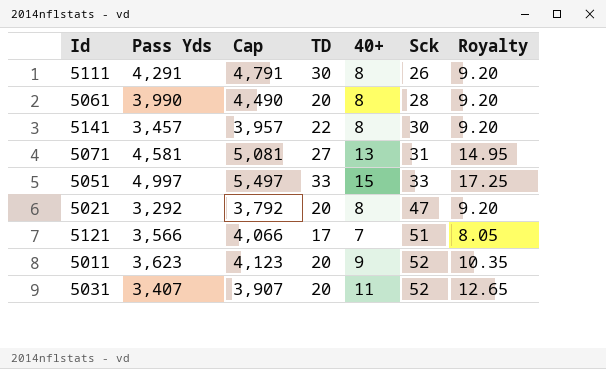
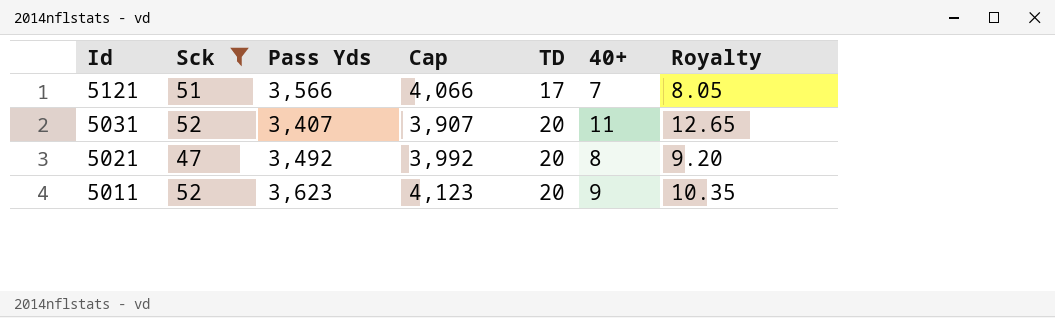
filter: none -> Sck >= 47
row order: Sck ascending -> Id descending
column Sck | position: 6 -> 2
5021 | Pass Yds: 3,292 -> 3,492
5021 | Cap: 3,792 -> 3,992

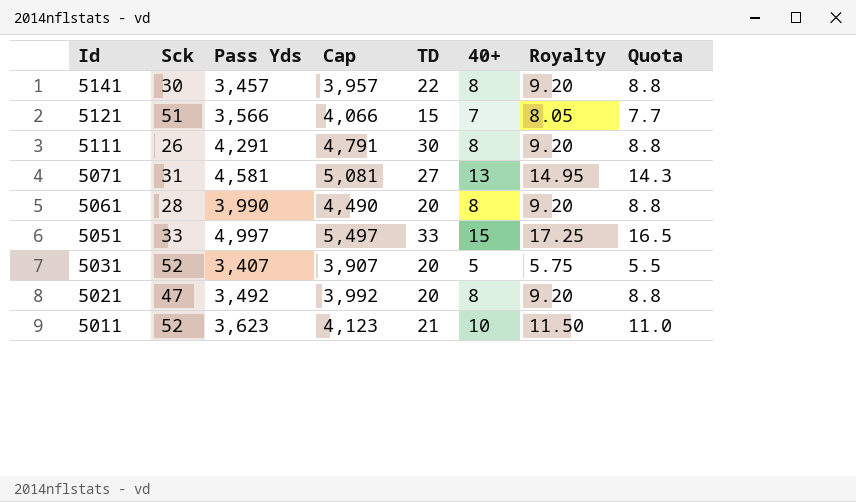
filter: Sck >= 47 -> none
column Quota | formula: none -> [40+] * 1.1
5121 | TD: 17 -> 15
5031 | 40+: 11 -> 5
5031 | Royalty: 12.65 -> 5.75
5011 | TD: 20 -> 21
5011 | 40+: 9 -> 10
5011 | Royalty: 10.35 -> 11.50

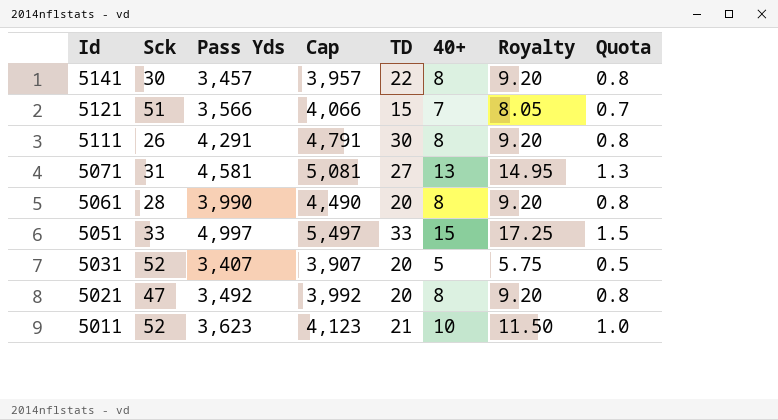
column Quota | formula: [40+] * 1.1 -> [40+] * 0.1

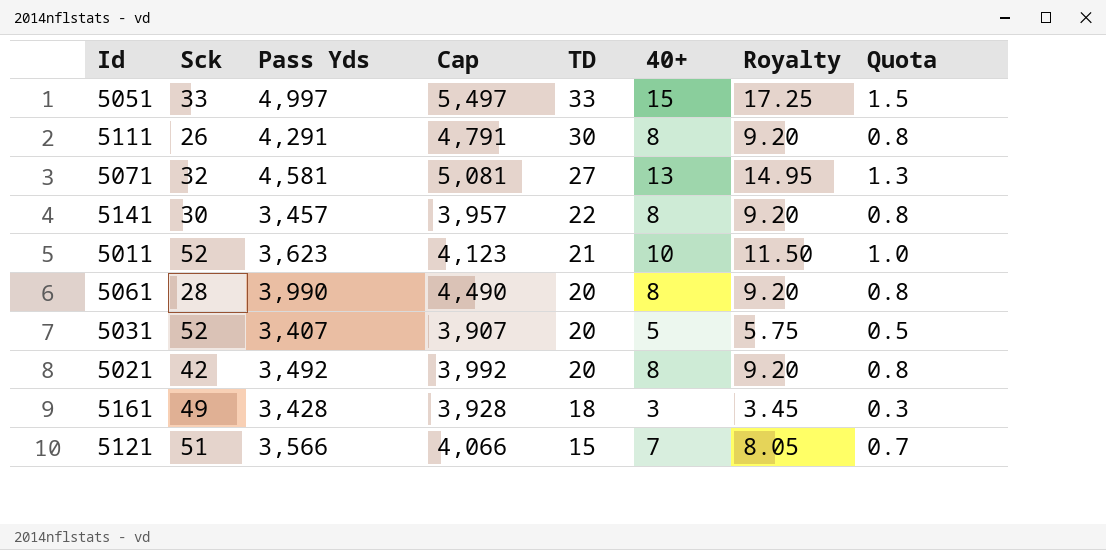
row order: Id descending -> TD descending
5071 | Sck: 31 -> 32
5021 | Sck: 47 -> 42
row 5161: none -> 49 | 3,428 | 3,928 | 18 | 3 | 3.45 | 0.3

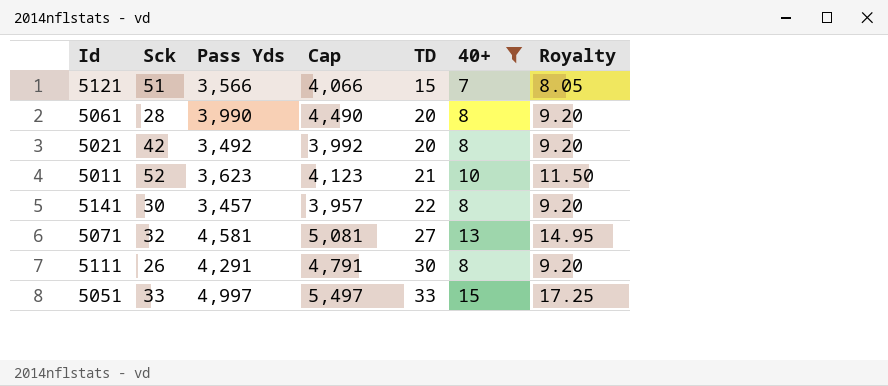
filter: none -> 40+ >= 7
row order: TD descending -> TD ascending
column Quota | formula: [40+] * 0.1 -> none

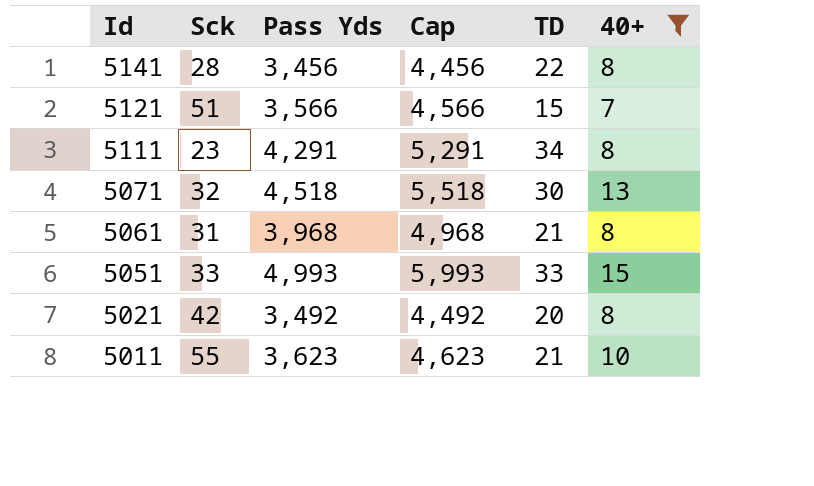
row order: TD ascending -> Id descending
column Royalty | formula: [40+] * 1.15 -> none
column Cap | formula: [Pass Yds] + 500 -> [Pass Yds] + 1000
5141 | Sck: 30 -> 28
5141 | Pass Yds: 3,457 -> 3,456
5111 | Sck: 26 -> 23
5111 | TD: 30 -> 34
5071 | Pass Yds: 4,581 -> 4,518
5071 | TD: 27 -> 30
5061 | Sck: 28 -> 31
5061 | Pass Yds: 3,990 -> 3,968
5061 | TD: 20 -> 21
5051 | Pass Yds: 4,997 -> 4,993
5011 | Sck: 52 -> 55

